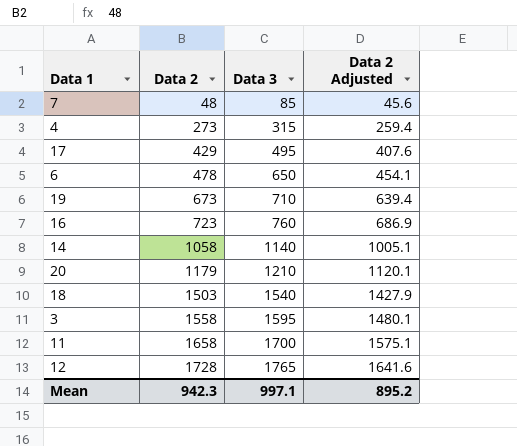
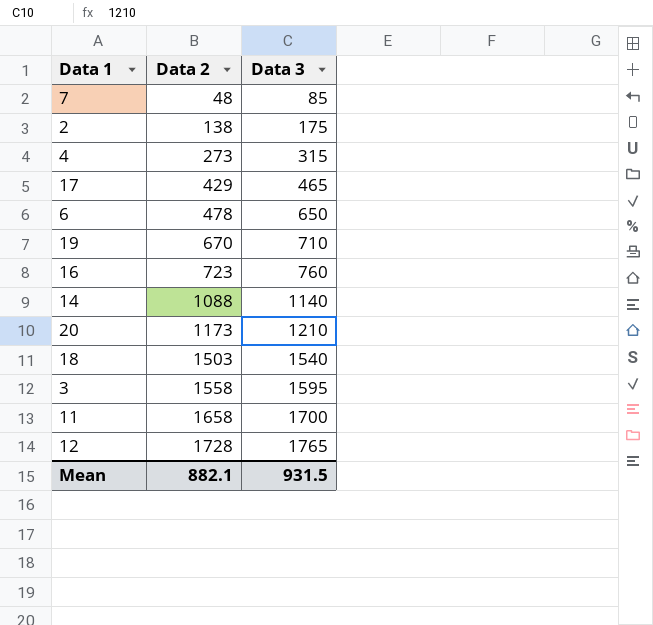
column Data 2 Adjusted | formula: [Data 2] * 0.95 -> none
row 2: none -> 138 | 175
17 | Data 3: 495 -> 465
19 | Data 2: 673 -> 670
14 | Data 2: 1058 -> 1088
20 | Data 2: 1179 -> 1173
Mean | Data 2: 942.3 -> 882.1
Mean | Data 3: 997.1 -> 931.5

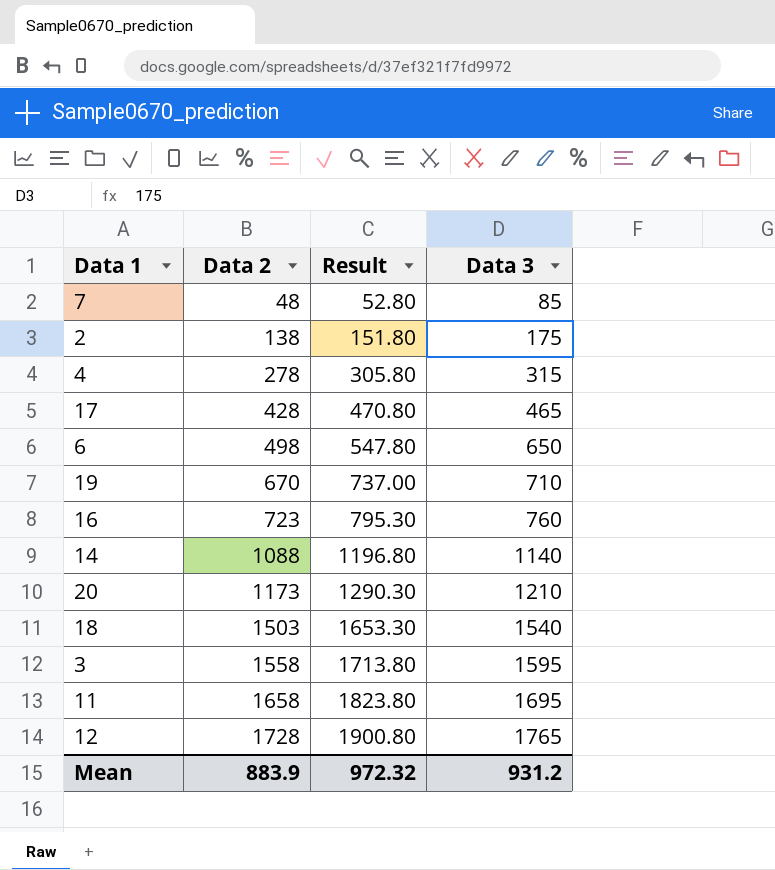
column Result | formula: none -> [Data 2] * 1.1
4 | Data 2: 273 -> 278
17 | Data 2: 429 -> 428
6 | Data 2: 478 -> 498
11 | Data 3: 1700 -> 1695
Mean | Data 2: 882.1 -> 883.9
Mean | Data 3: 931.5 -> 931.2

